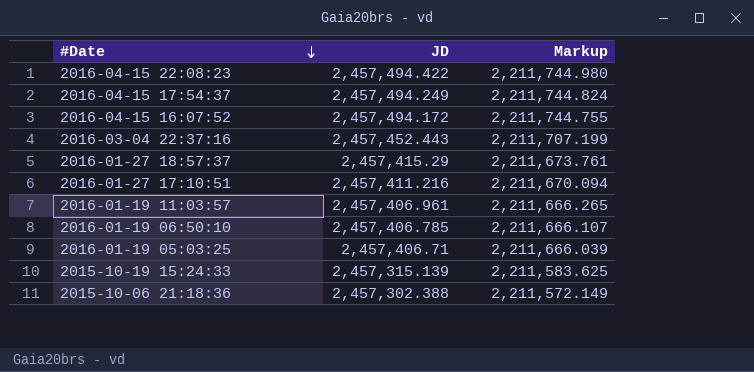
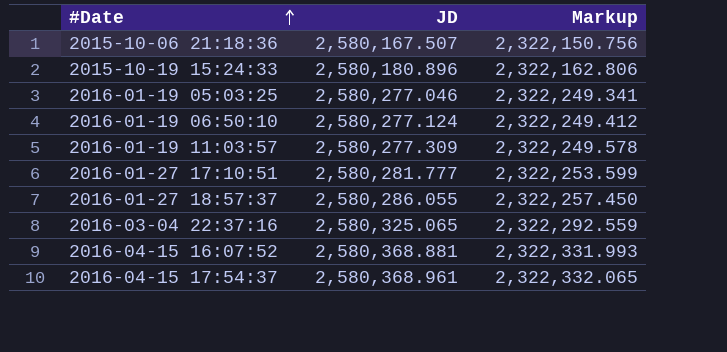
row order: #Date descending -> #Date ascending
row 2016-04-15 22:08:23: 2,457,494.422 | 2,211,744.980 -> none
2015-10-06 21:18:36 | JD: 2,457,302.388 -> 2,580,167.507
2015-10-06 21:18:36 | Markup: 2,211,572.149 -> 2,322,150.756
2015-10-19 15:24:33 | JD: 2,457,315.139 -> 2,580,180.896
2015-10-19 15:24:33 | Markup: 2,211,583.625 -> 2,322,162.806
2016-01-19 05:03:25 | JD: 2,457,406.71 -> 2,580,277.046
2016-01-19 05:03:25 | Markup: 2,211,666.039 -> 2,322,249.341
2016-01-19 06:50:10 | JD: 2,457,406.785 -> 2,580,277.124
2016-01-19 06:50:10 | Markup: 2,211,666.107 -> 2,322,249.412
2016-01-19 11:03:57 | JD: 2,457,406.961 -> 2,580,277.309
2016-01-19 11:03:57 | Markup: 2,211,666.265 -> 2,322,249.578
2016-01-27 17:10:51 | JD: 2,457,411.216 -> 2,580,281.777
2016-01-27 17:10:51 | Markup: 2,211,670.094 -> 2,322,253.599
2016-01-27 18:57:37 | JD: 2,457,415.29 -> 2,580,286.055
2016-01-27 18:57:37 | Markup: 2,211,673.761 -> 2,322,257.450
2016-03-04 22:37:16 | JD: 2,457,452.443 -> 2,580,325.065
2016-03-04 22:37:16 | Markup: 2,211,707.199 -> 2,322,292.559
2016-04-15 16:07:52 | JD: 2,457,494.172 -> 2,580,368.881
2016-04-15 16:07:52 | Markup: 2,211,744.755 -> 2,322,331.993
2016-04-15 17:54:37 | JD: 2,457,494.249 -> 2,580,368.961
2016-04-15 17:54:37 | Markup: 2,211,744.824 -> 2,322,332.065

